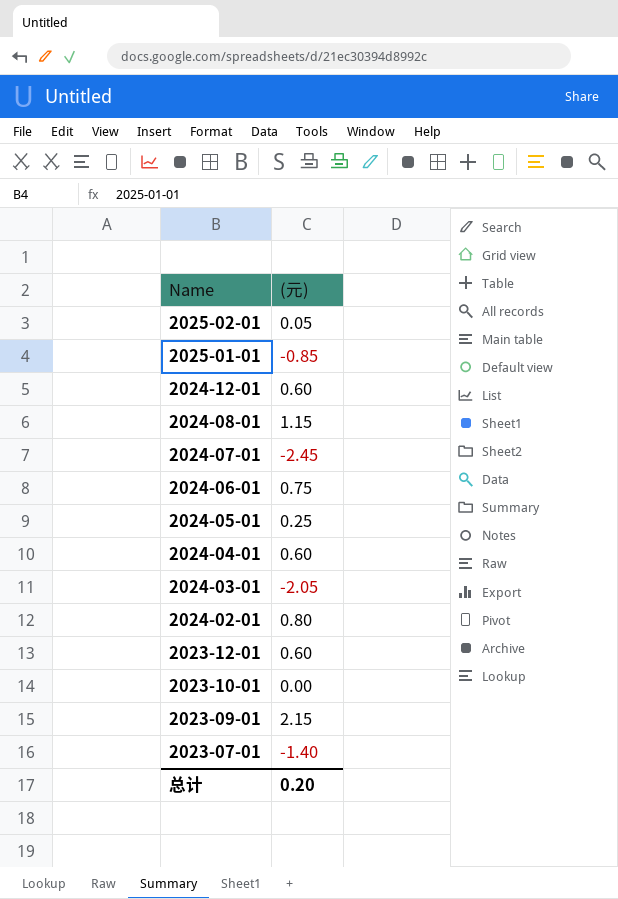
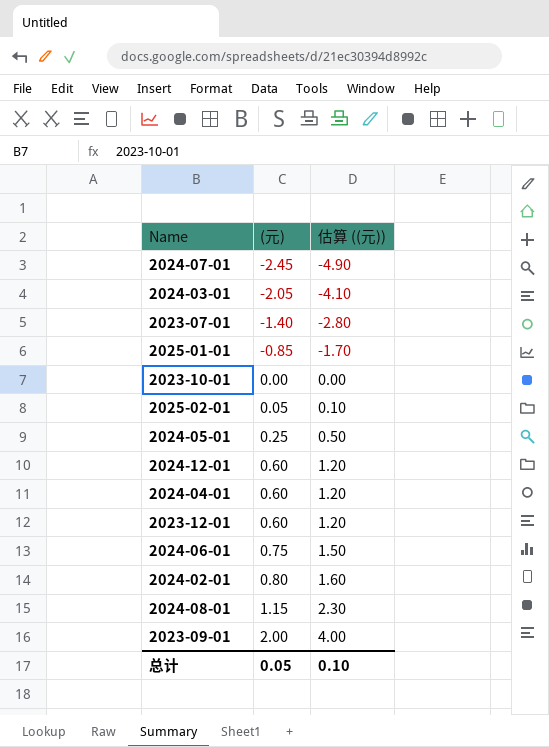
row order: Name descending -> (元) ascending
column 估算 ((元)) | formula: none -> [(元)] * 2
2023-09-01 | (元): 2.15 -> 2.00
总计 | (元): 0.20 -> 0.05

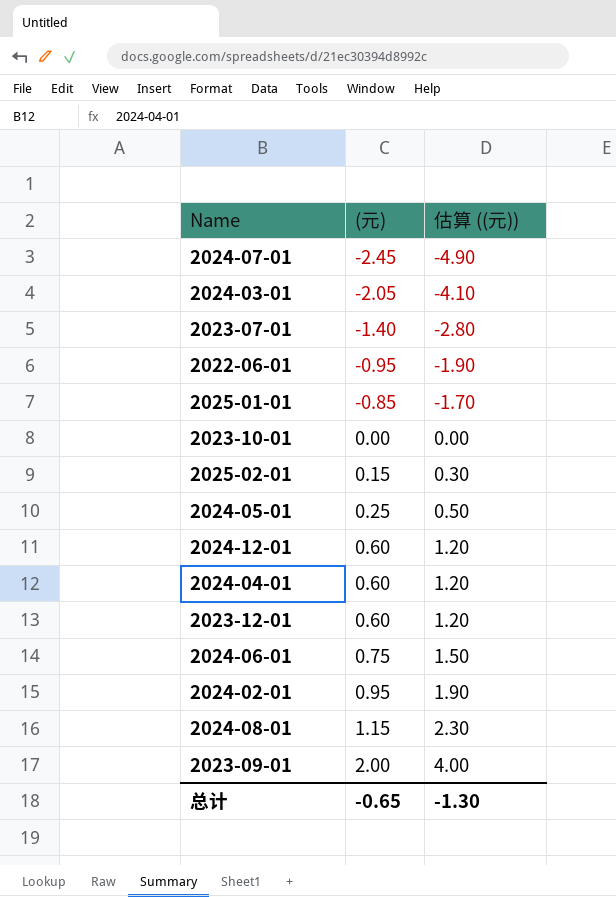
row 2022-06-01: none -> -0.95 | -1.90
2025-02-01 | (元): 0.05 -> 0.15
2025-02-01 | 估算 ((元)): 0.10 -> 0.30
2024-02-01 | (元): 0.80 -> 0.95
2024-02-01 | 估算 ((元)): 1.60 -> 1.90
总计 | (元): 0.05 -> -0.65
总计 | 估算 ((元)): 0.10 -> -1.30

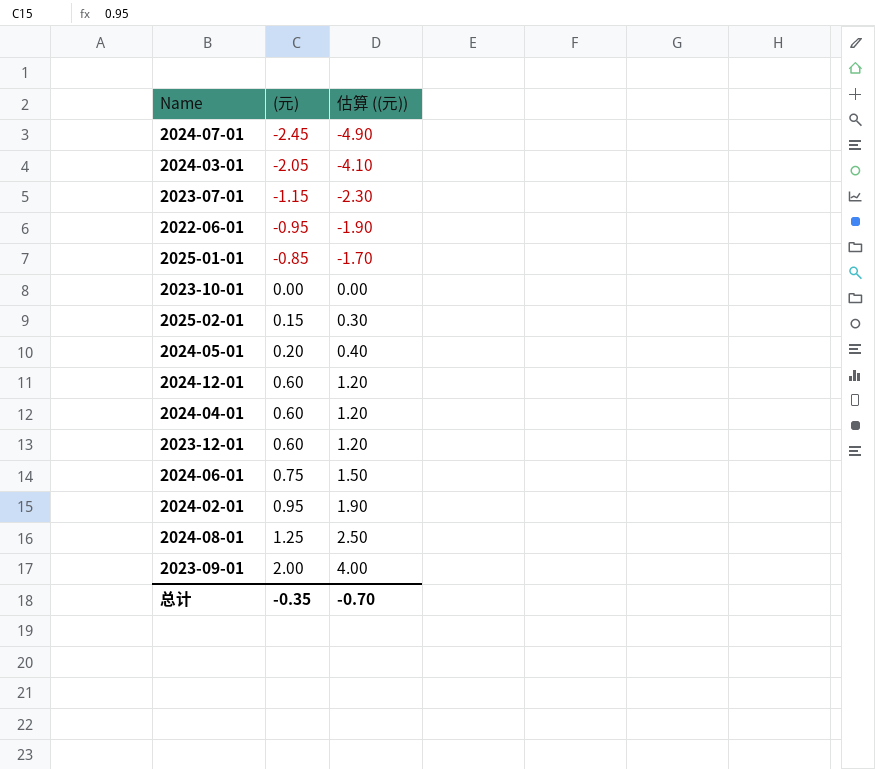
2023-07-01 | (元): -1.40 -> -1.15
2023-07-01 | 估算 ((元)): -2.80 -> -2.30
2024-05-01 | (元): 0.25 -> 0.20
2024-05-01 | 估算 ((元)): 0.50 -> 0.40
2024-08-01 | (元): 1.15 -> 1.25
2024-08-01 | 估算 ((元)): 2.30 -> 2.50
总计 | (元): -0.65 -> -0.35
总计 | 估算 ((元)): -1.30 -> -0.70

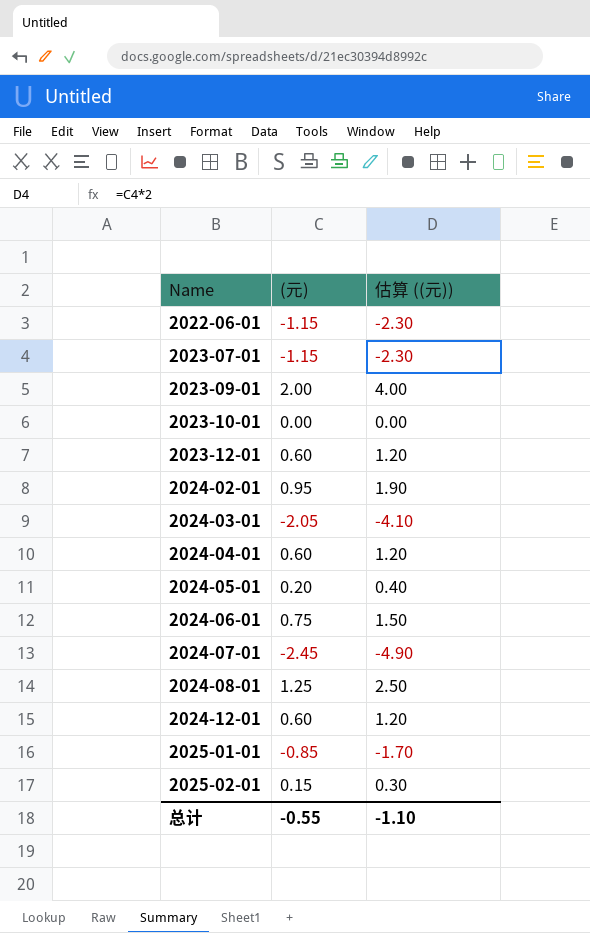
row order: (元) ascending -> Name ascending
2022-06-01 | (元): -0.95 -> -1.15
2022-06-01 | 估算 ((元)): -1.90 -> -2.30
总计 | (元): -0.35 -> -0.55
总计 | 估算 ((元)): -0.70 -> -1.10

